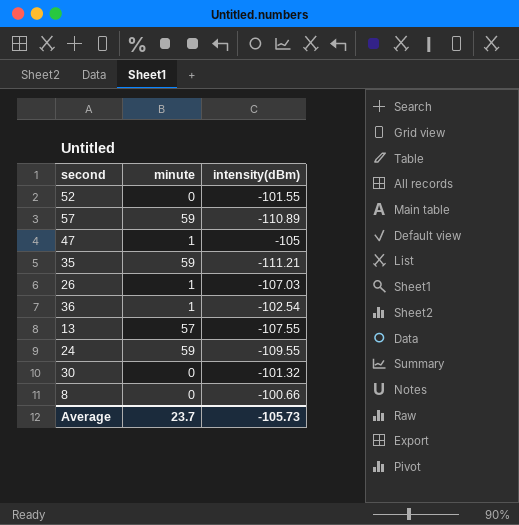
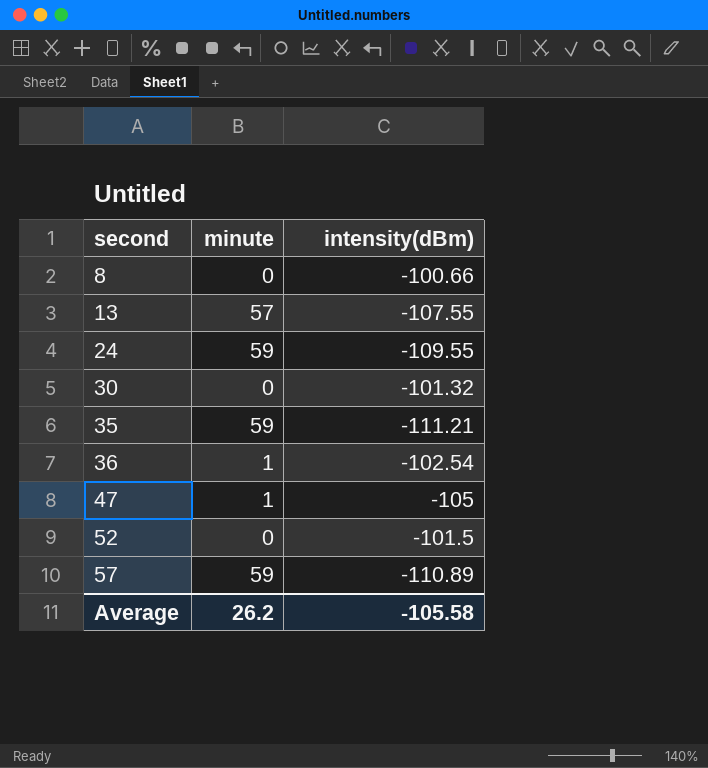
row order: none -> second ascending
row 26: 1 | -107.03 -> none
52 | intensity(dBm): -101.55 -> -101.5
Average | minute: 23.7 -> 26.2
Average | intensity(dBm): -105.73 -> -105.58

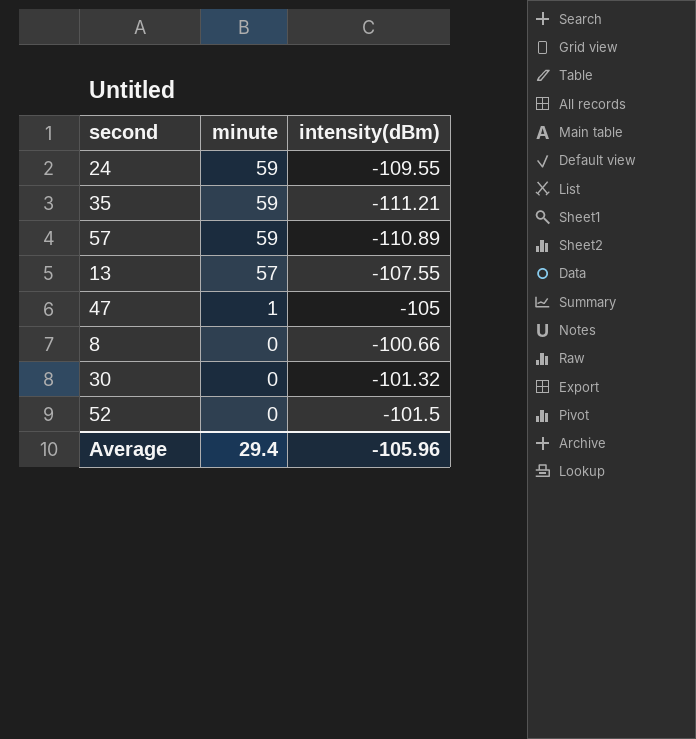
row order: second ascending -> minute descending
row 36: 1 | -102.54 -> none
Average | minute: 26.2 -> 29.4
Average | intensity(dBm): -105.58 -> -105.96

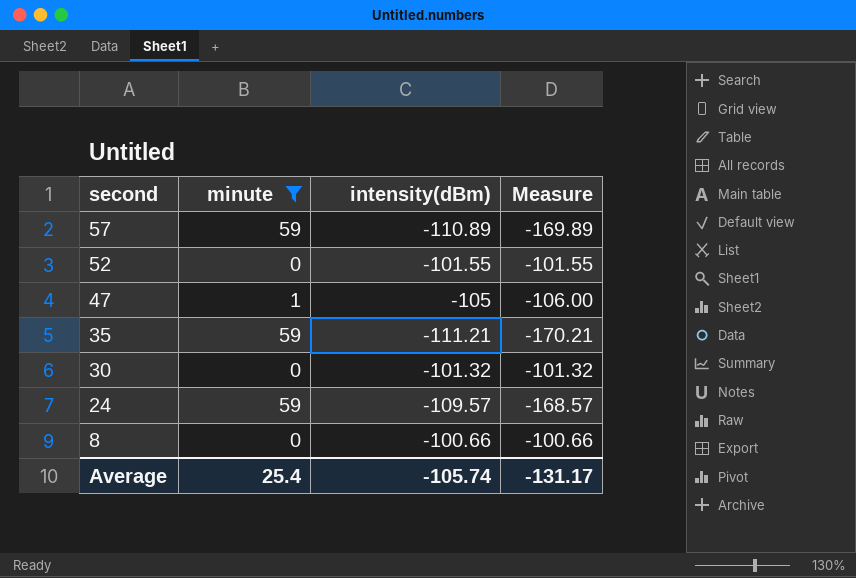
filter: none -> minute != 57
row order: minute descending -> second descending
column Measure | formula: none -> [intensity(dBm)] - [minute]
52 | intensity(dBm): -101.5 -> -101.55
24 | intensity(dBm): -109.55 -> -109.57
Average | minute: 29.4 -> 25.4
Average | intensity(dBm): -105.96 -> -105.74

